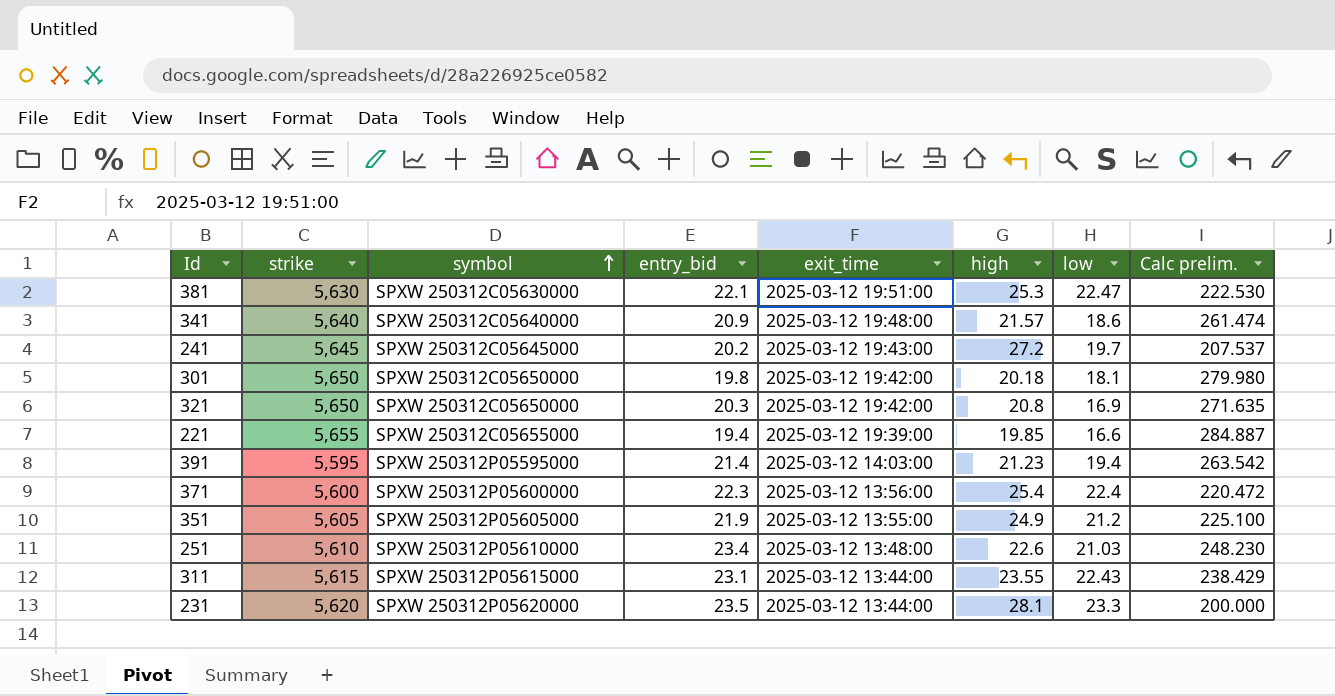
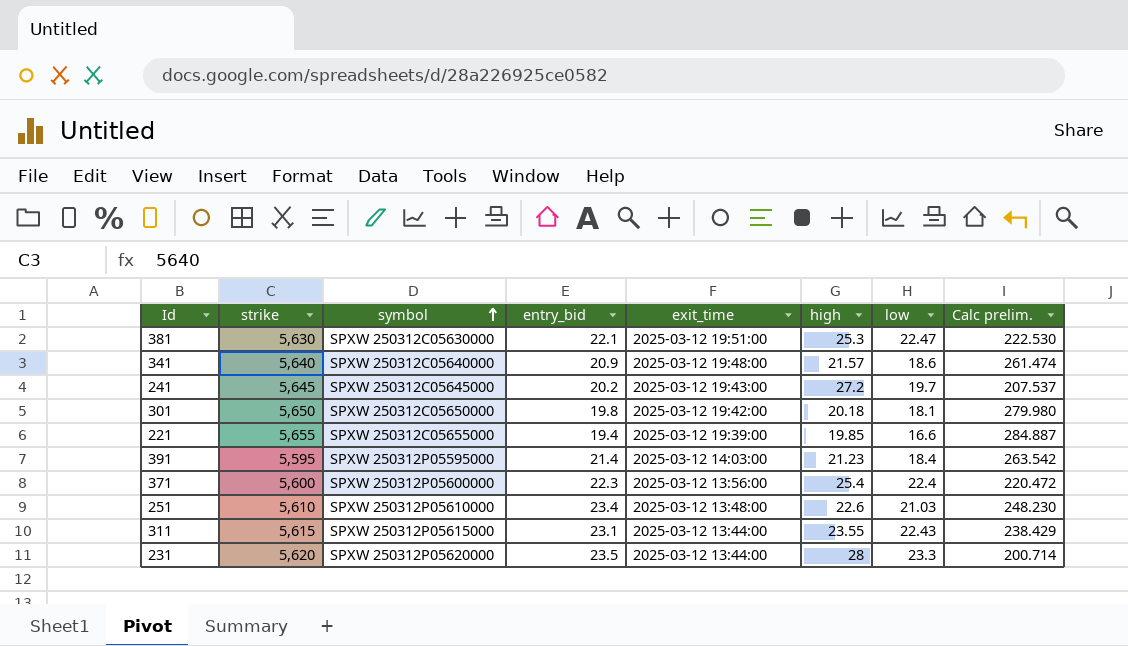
row 321: 5,650 | SPXW 250312C05650000 | 20.3 | 2025-03-12 19:42:00 | 20.8 | 16.9 | 271.635 -> none
row 351: 5,605 | SPXW 250312P05605000 | 21.9 | 2025-03-12 13:55:00 | 24.9 | 21.2 | 225.100 -> none
391 | low: 19.4 -> 18.4
231 | high: 28.1 -> 28
231 | Calc prelim.: 200.000 -> 200.714

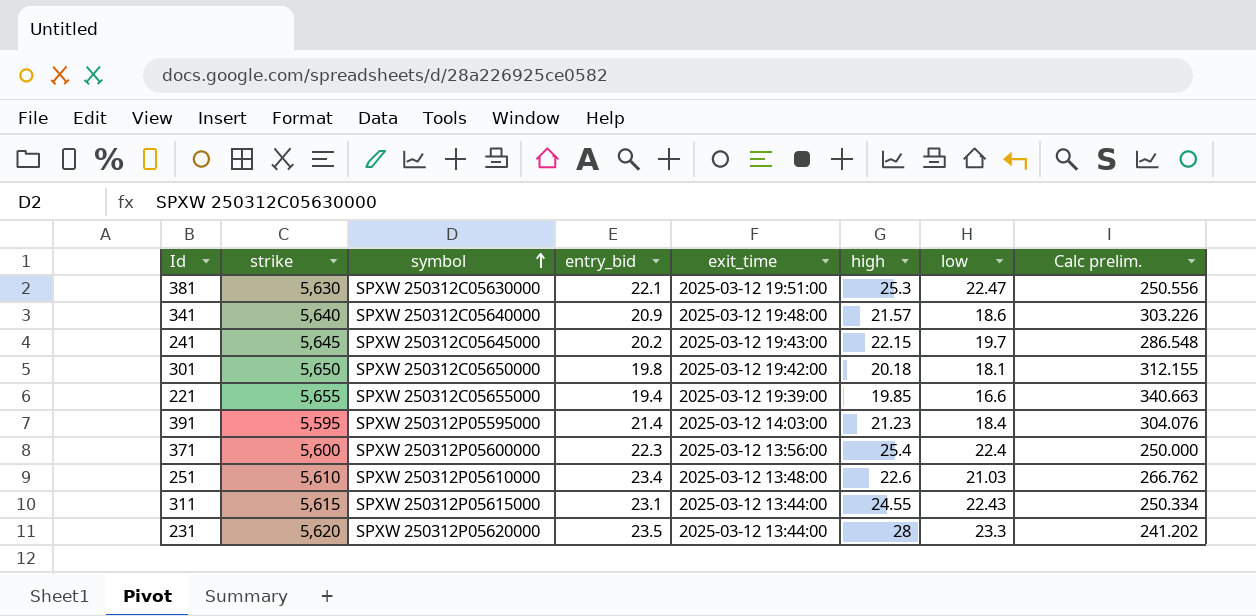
column Calc prelim. | formula: [strike] / [high] -> [strike] / [low]
241 | high: 27.2 -> 22.15
311 | high: 23.55 -> 24.55

